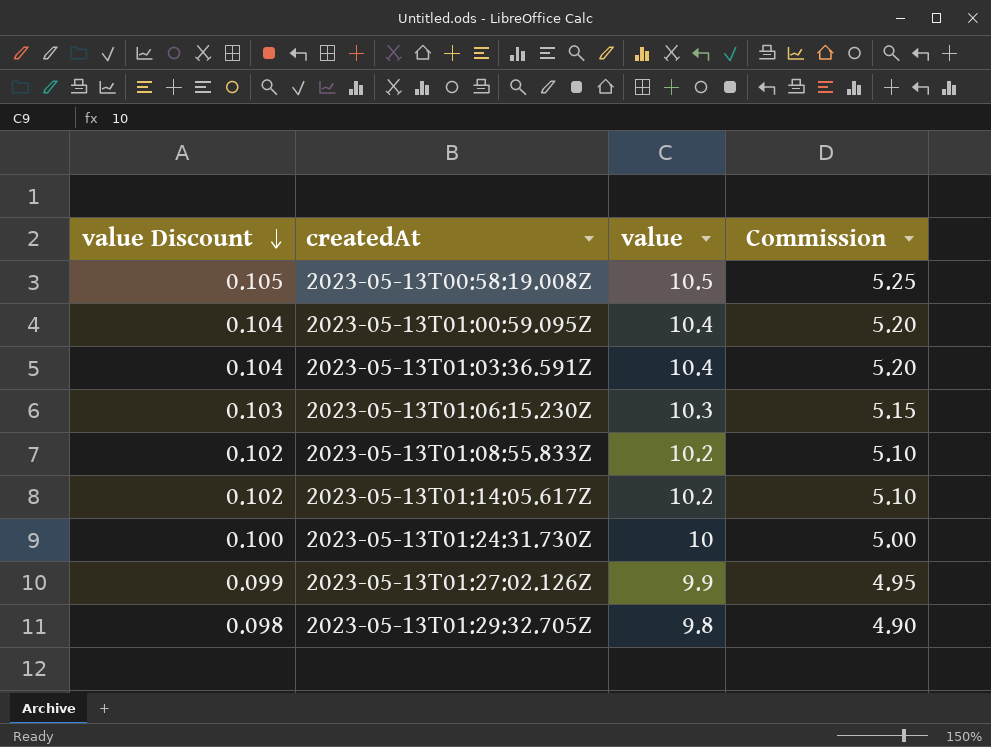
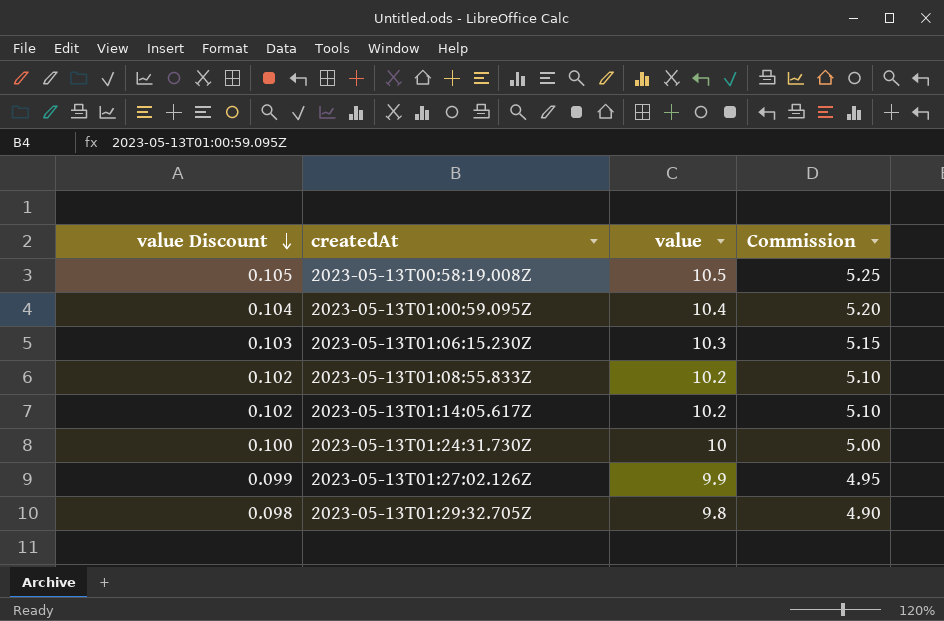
row 2023-05-13T01:03:36.591Z: 0.104 | 10.4 | 5.20 -> none

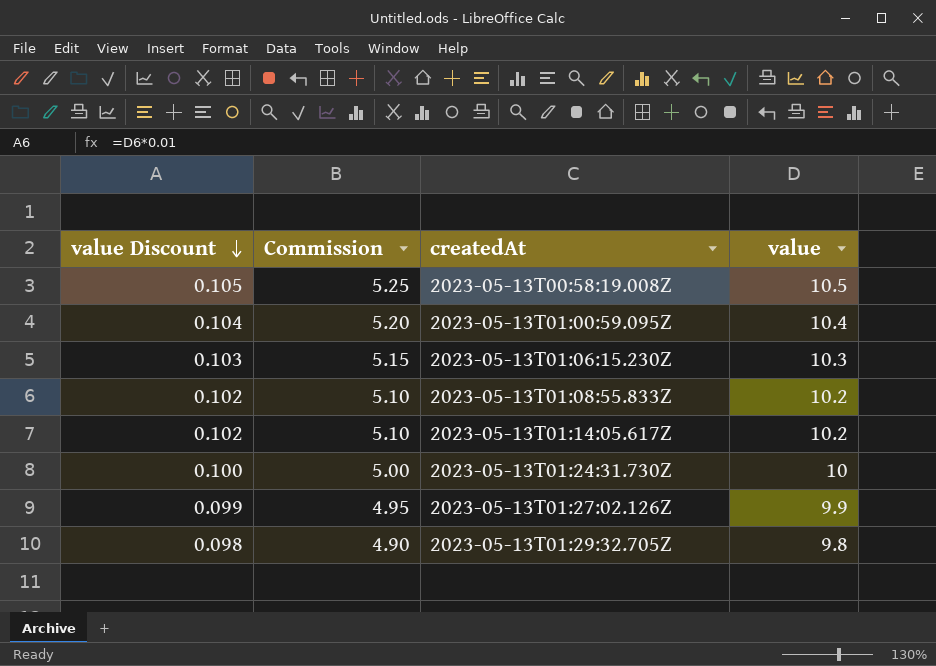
column Commission | position: 4 -> 2

